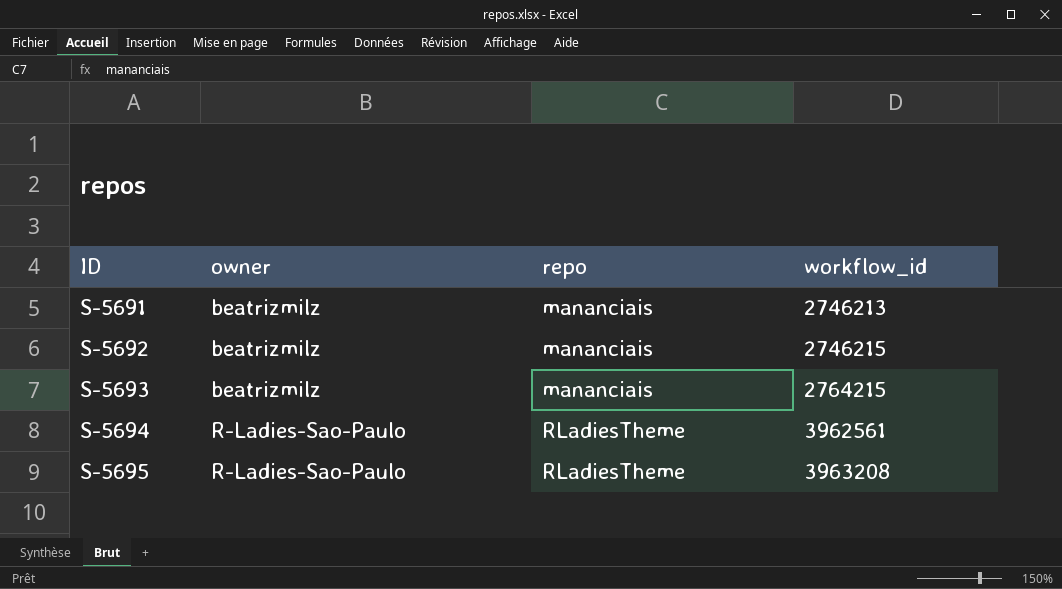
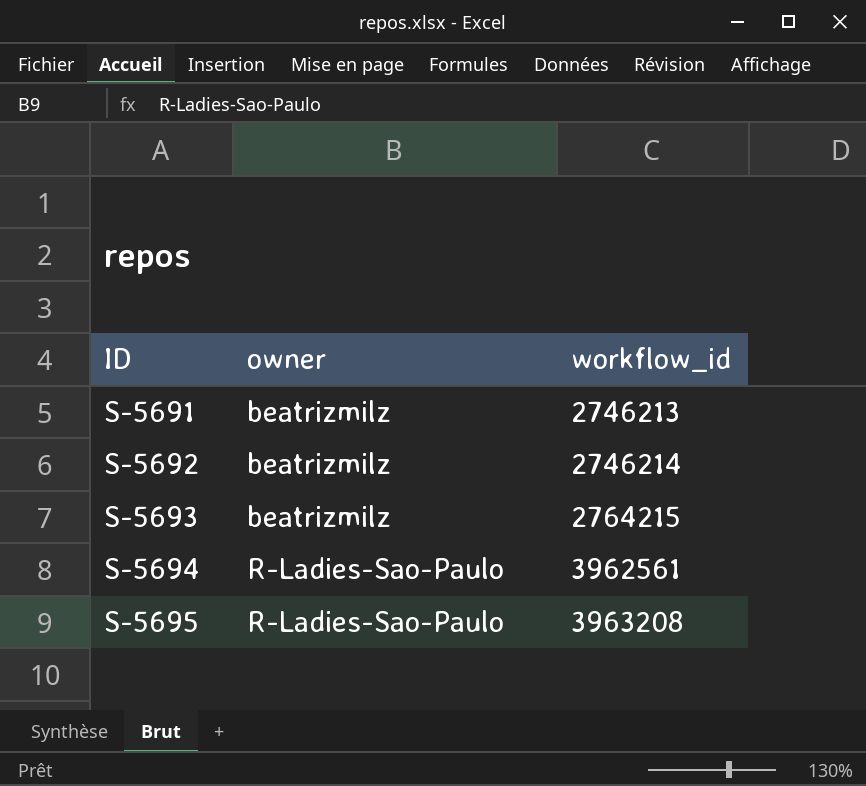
column repo | position: 3 -> none
S-5692 | workflow_id: 2746215 -> 2746214

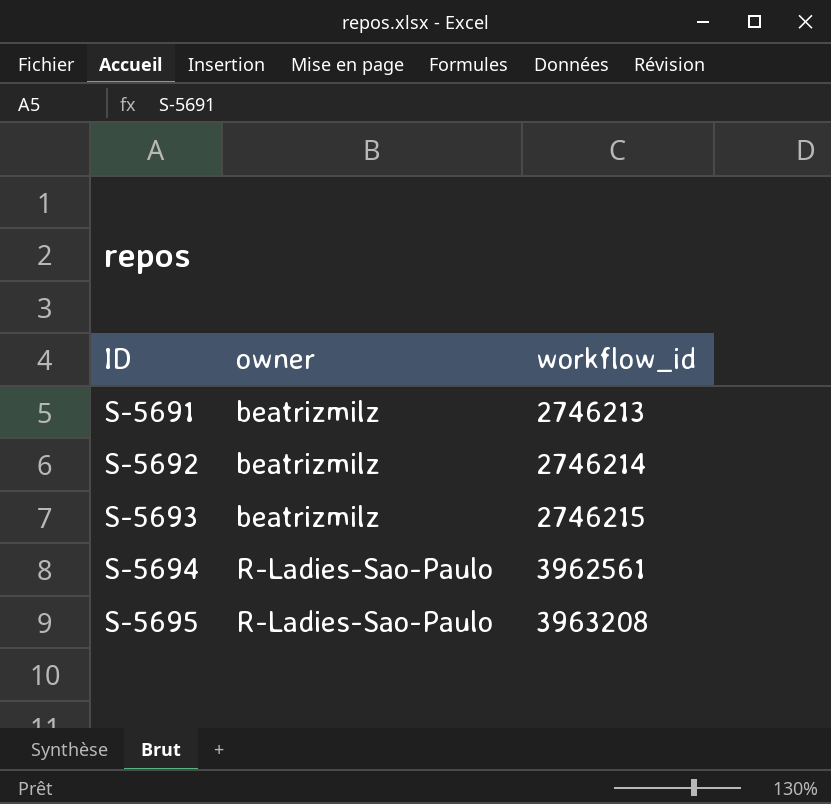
S-5693 | workflow_id: 2764215 -> 2746215

